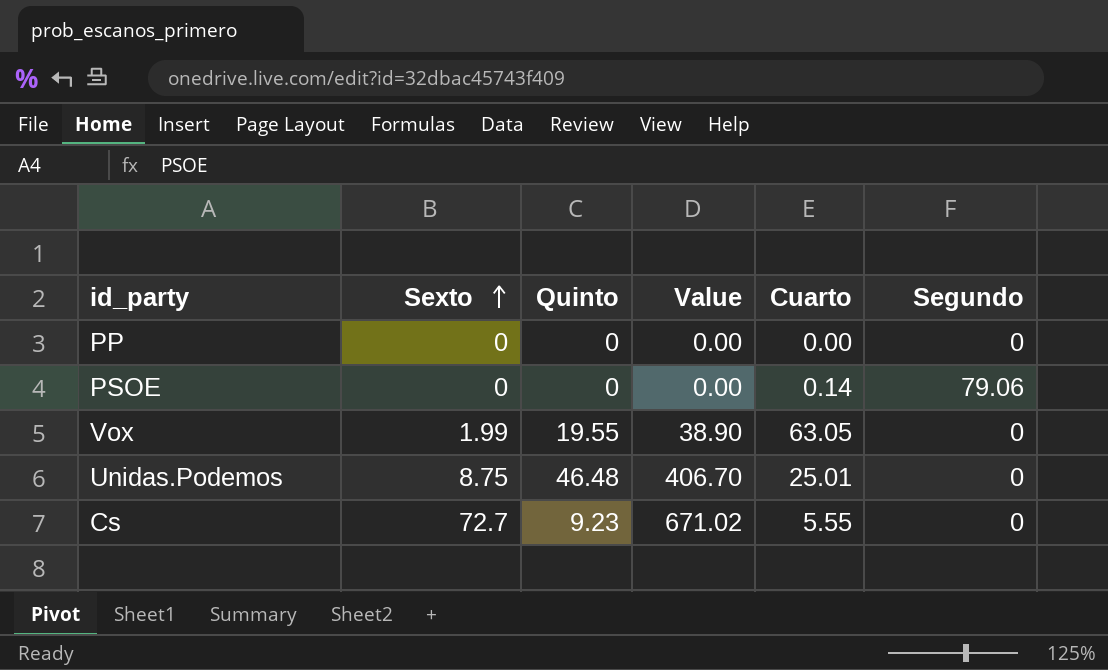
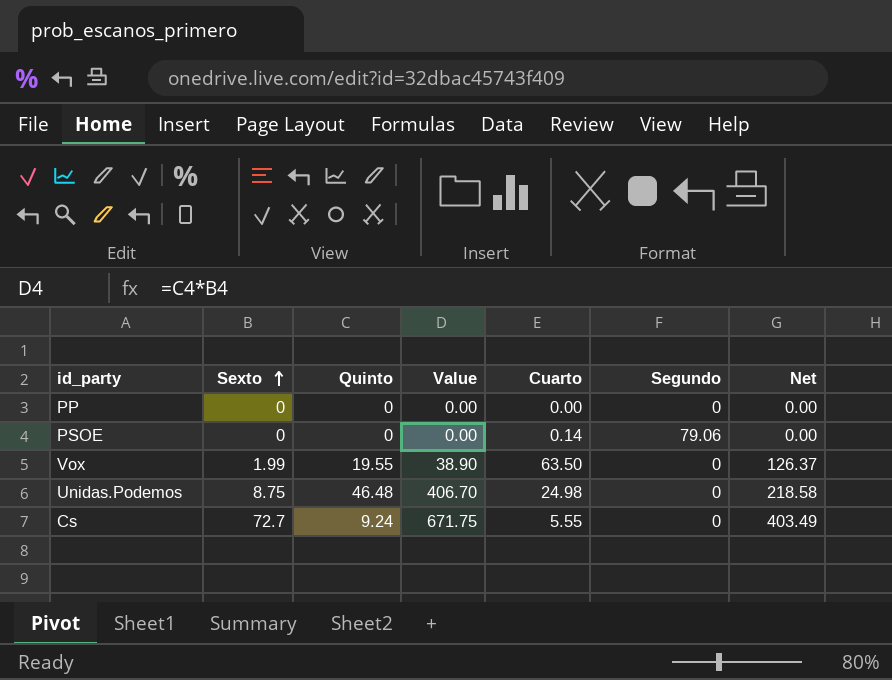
column Net | formula: none -> [Sexto] * [Cuarto]
Vox | Cuarto: 63.05 -> 63.50
Unidas.Podemos | Cuarto: 25.01 -> 24.98
Cs | Quinto: 9.23 -> 9.24
Cs | Value: 671.02 -> 671.75

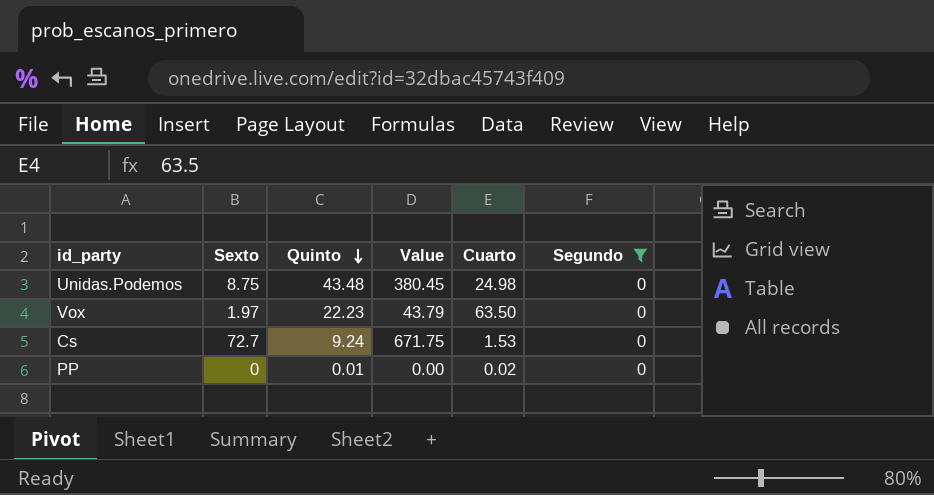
filter: none -> Segundo = 0
row order: Sexto ascending -> Quinto descending
column Net | formula: [Sexto] * [Cuarto] -> none
Unidas.Podemos | Quinto: 46.48 -> 43.48
Unidas.Podemos | Value: 406.70 -> 380.45
Vox | Sexto: 1.99 -> 1.97
Vox | Quinto: 19.55 -> 22.23
Vox | Value: 38.90 -> 43.79
Cs | Cuarto: 5.55 -> 1.53
PP | Quinto: 0 -> 0.01
PP | Cuarto: 0.00 -> 0.02

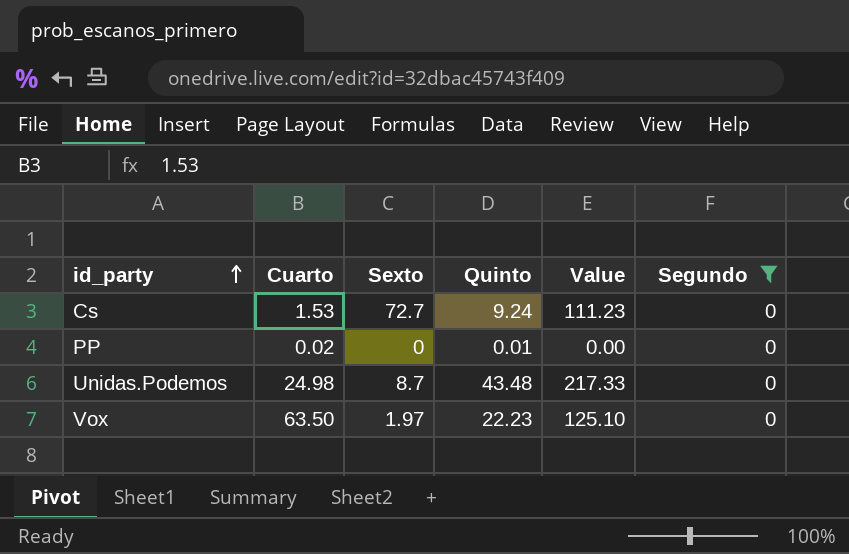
row order: Quinto descending -> id_party ascending
column Cuarto | position: 5 -> 2
column Value | formula: [Sexto] * [Quinto] -> [Cuarto] * [Sexto]
Unidas.Podemos | Sexto: 8.75 -> 8.7

